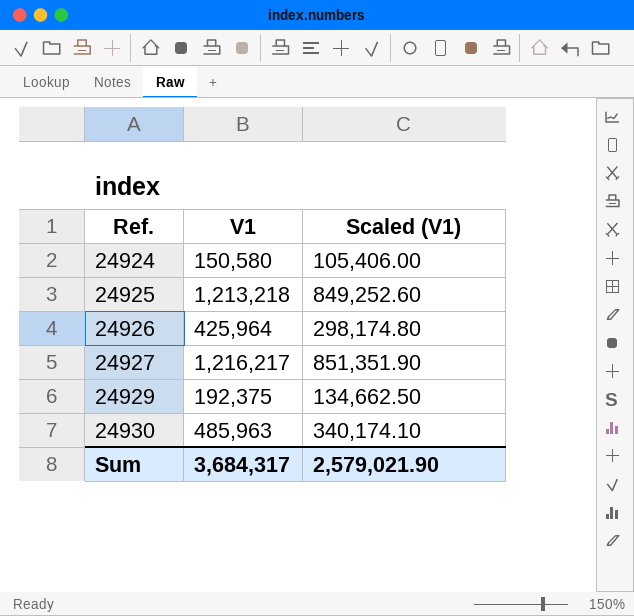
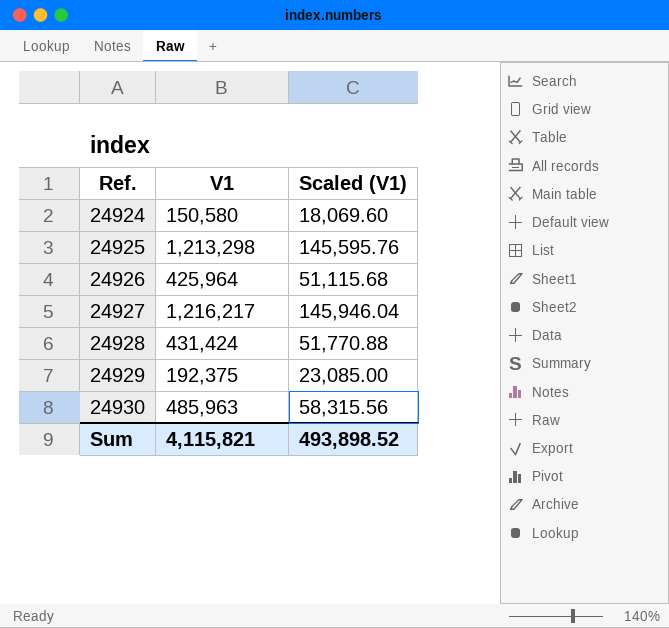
column Scaled (V1) | formula: [V1] * 0.7 -> [V1] * 0.12
24925 | V1: 1,213,218 -> 1,213,298
row 24928: none -> 431,424 | 51,770.88
Sum | V1: 3,684,317 -> 4,115,821
Sum | Scaled (V1): 2,579,021.90 -> 493,898.52

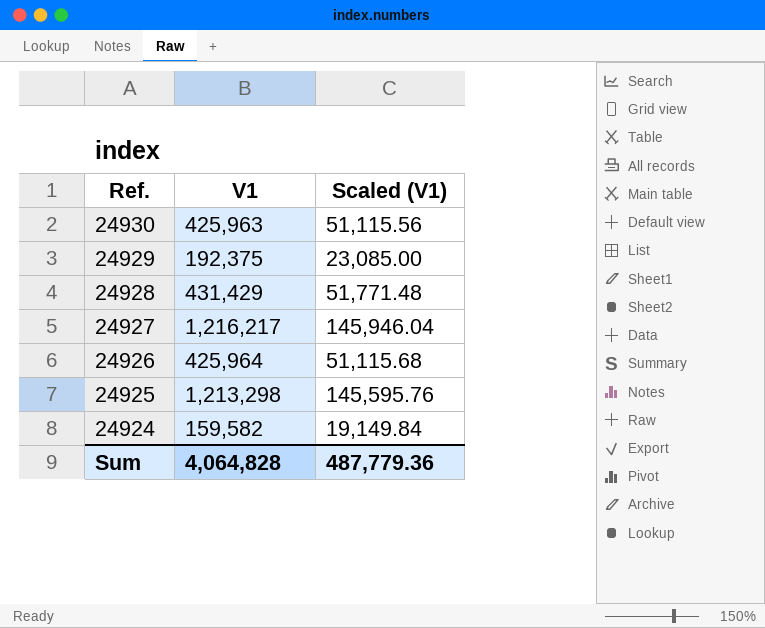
row order: Ref. ascending -> Ref. descending
24930 | V1: 485,963 -> 425,963
24930 | Scaled (V1): 58,315.56 -> 51,115.56
24928 | V1: 431,424 -> 431,429
24928 | Scaled (V1): 51,770.88 -> 51,771.48
24924 | V1: 150,580 -> 159,582
24924 | Scaled (V1): 18,069.60 -> 19,149.84
Sum | V1: 4,115,821 -> 4,064,828
Sum | Scaled (V1): 493,898.52 -> 487,779.36

